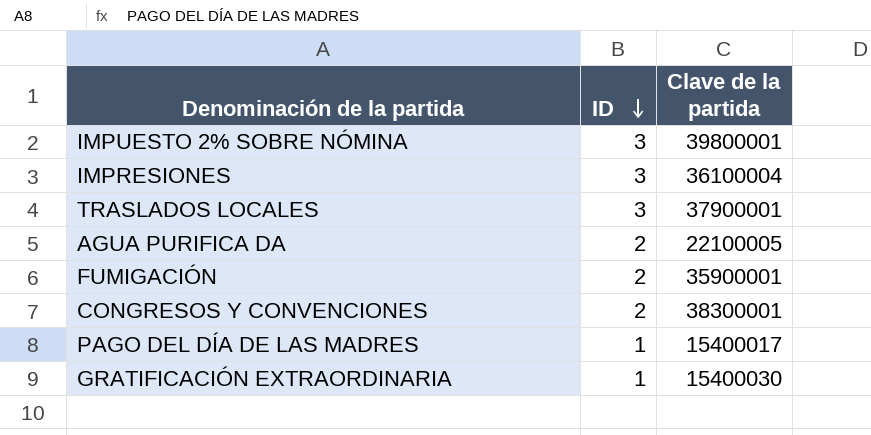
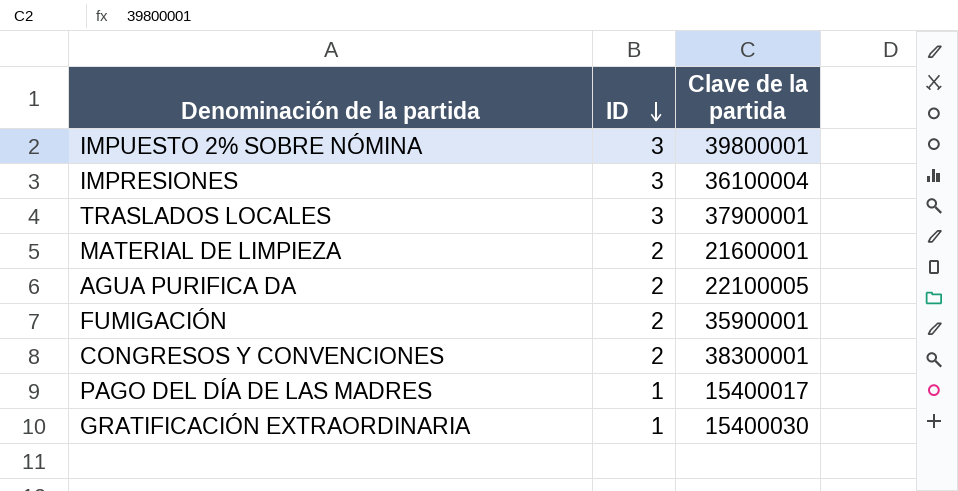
row MATERIAL DE LIMPIEZA: none -> 2 | 21600001

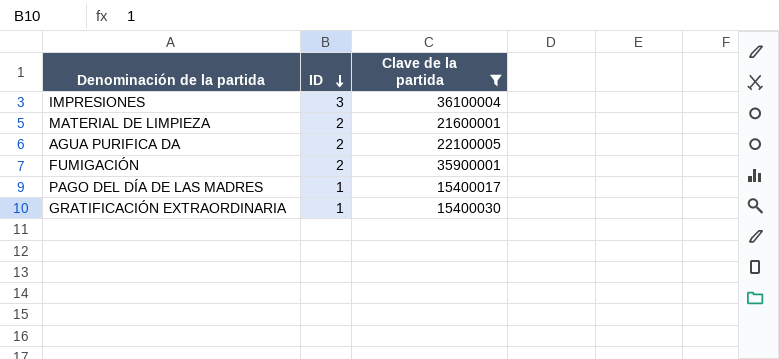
filter: none -> Clave de la partida <= 36100004

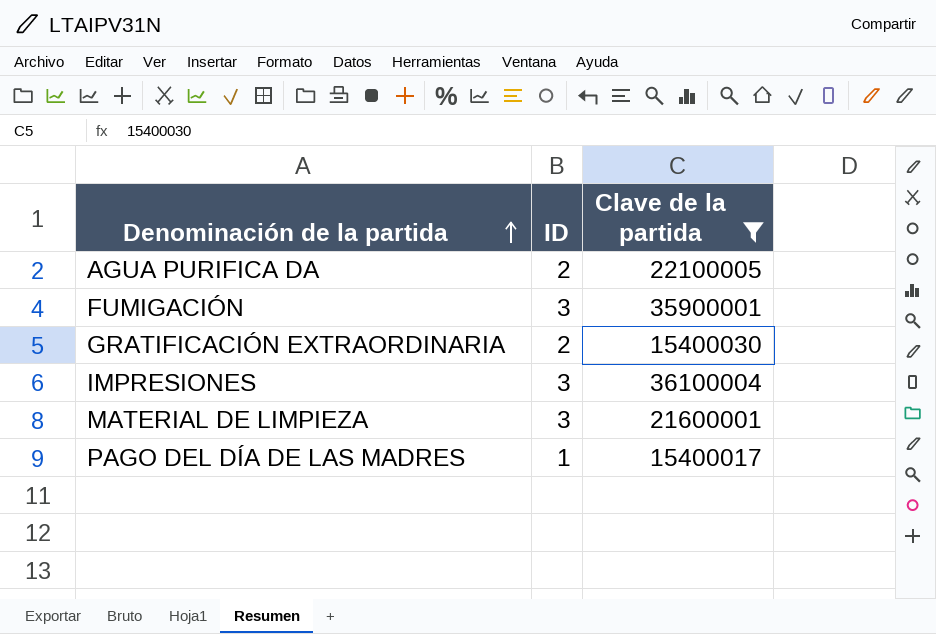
row order: ID descending -> Denominación de la partida ascending
FUMIGACIÓN | ID: 2 -> 3
GRATIFICACIÓN EXTRAORDINARIA | ID: 1 -> 2
MATERIAL DE LIMPIEZA | ID: 2 -> 3

